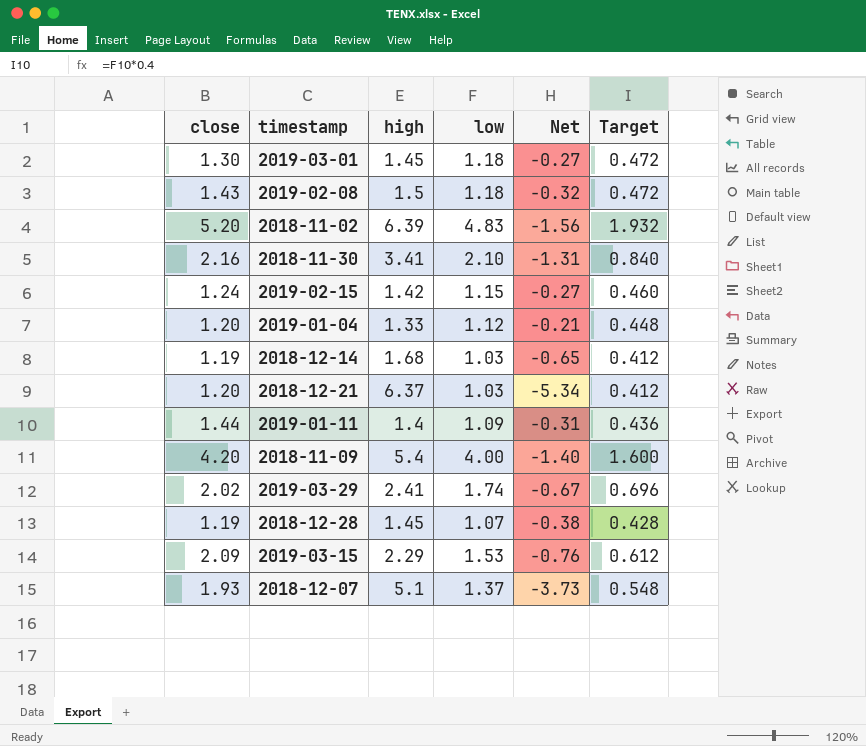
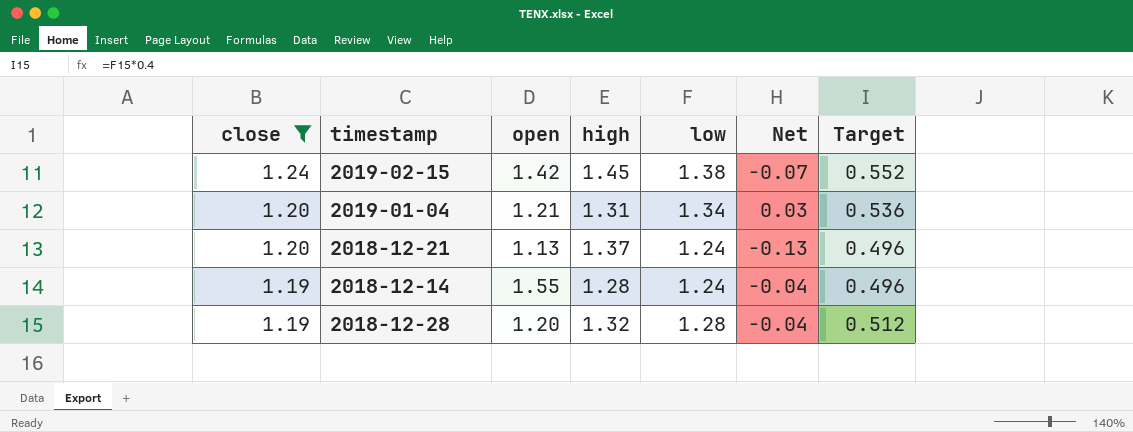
filter: none -> close <= 1.24
row order: none -> close descending
column open | position: none -> 3
2019-02-15 | high: 1.42 -> 1.45
2019-02-15 | low: 1.15 -> 1.38
2019-02-15 | Net: -0.27 -> -0.07
2019-02-15 | Target: 0.460 -> 0.552
2019-01-04 | high: 1.33 -> 1.31
2019-01-04 | low: 1.12 -> 1.34
2019-01-04 | Net: -0.21 -> 0.03
2019-01-04 | Target: 0.448 -> 0.536
2018-12-21 | high: 6.37 -> 1.37
2018-12-21 | low: 1.03 -> 1.24
2018-12-21 | Net: -5.34 -> -0.13
2018-12-21 | Target: 0.412 -> 0.496
2018-12-14 | high: 1.68 -> 1.28
2018-12-14 | low: 1.03 -> 1.24
2018-12-14 | Net: -0.65 -> -0.04
2018-12-14 | Target: 0.412 -> 0.496
2018-12-28 | high: 1.45 -> 1.32
2018-12-28 | low: 1.07 -> 1.28
2018-12-28 | Net: -0.38 -> -0.04
2018-12-28 | Target: 0.428 -> 0.512

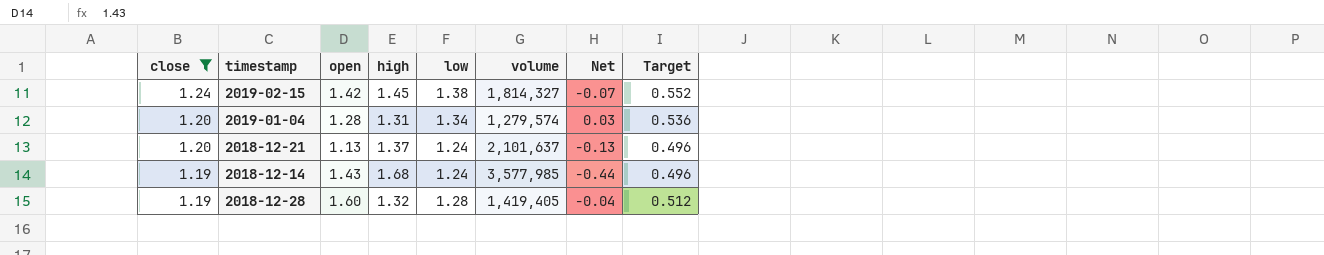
column volume | position: none -> 6
2019-01-04 | open: 1.21 -> 1.28
2018-12-14 | open: 1.55 -> 1.43
2018-12-14 | high: 1.28 -> 1.68
2018-12-14 | Net: -0.04 -> -0.44
2018-12-28 | open: 1.20 -> 1.60

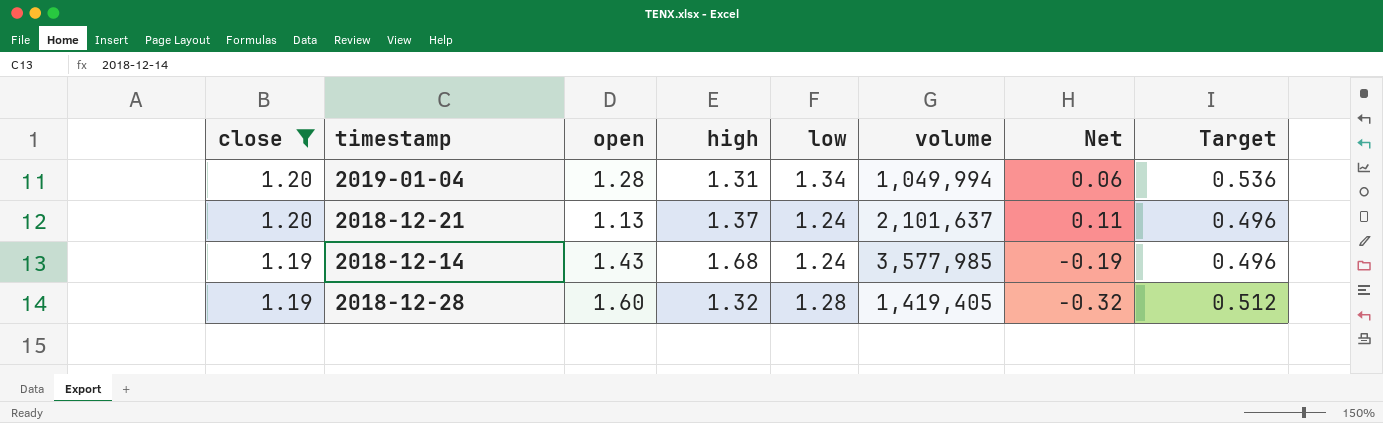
column Net | formula: [low] - [high] -> [low] - [open]
row 2019-02-15: 1.24 | 1.42 | 1.45 | 1.38 | 1,814,327 | -0.07 | 0.552 -> none
2019-01-04 | volume: 1,279,574 -> 1,049,994

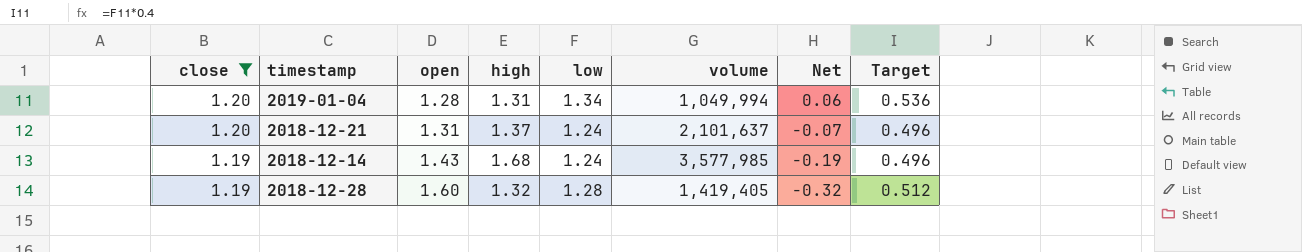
2018-12-21 | open: 1.13 -> 1.31
2018-12-21 | Net: 0.11 -> -0.07

